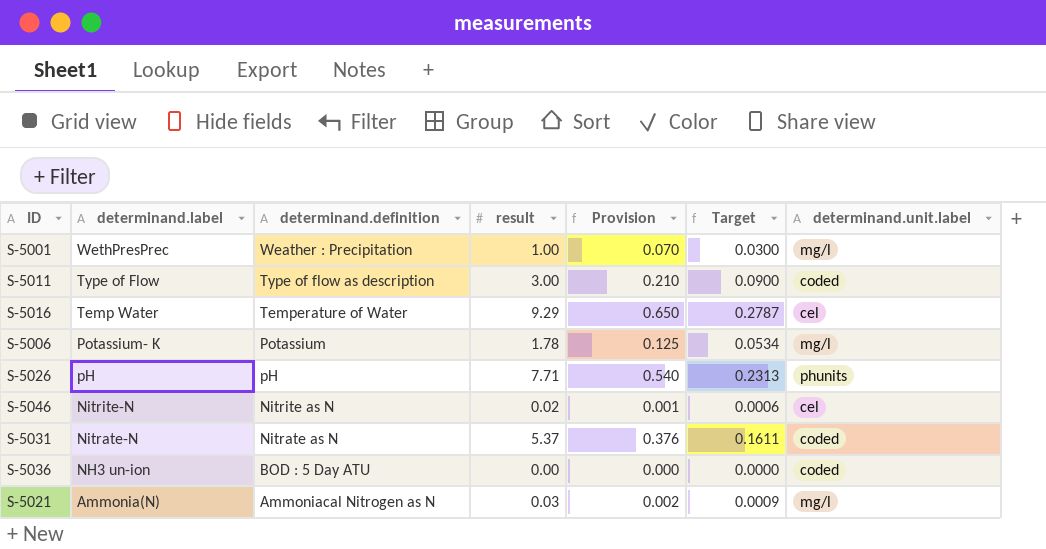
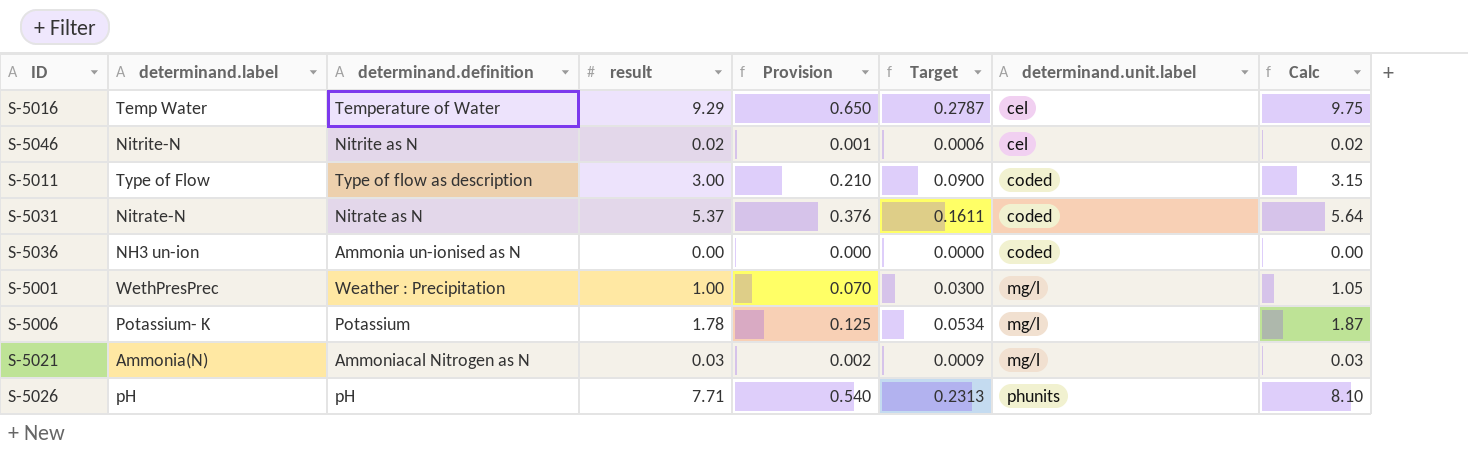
row order: determinand.label descending -> determinand.unit.label ascending
column Calc | formula: none -> [result] * 1.05
S-5036 | determinand.definition: BOD : 5 Day ATU -> Ammonia un-ionised as N

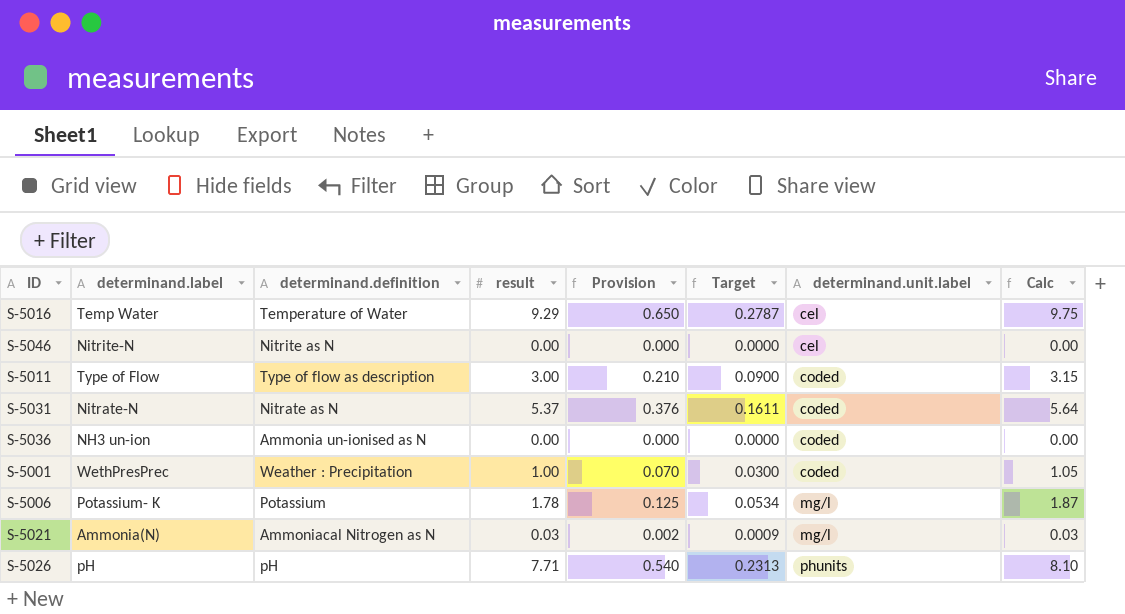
S-5046 | result: 0.02 -> 0.00
S-5046 | Provision: 0.001 -> 0.000
S-5046 | Target: 0.0006 -> 0.0000
S-5046 | Calc: 0.02 -> 0.00
S-5001 | determinand.unit.label: mg/l -> coded

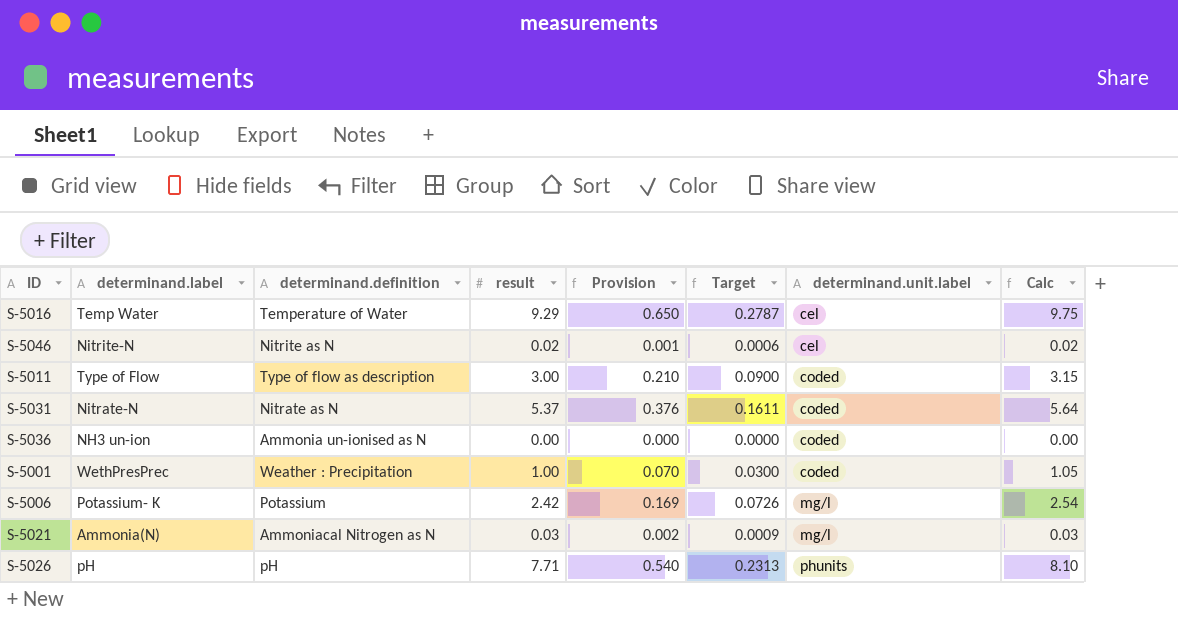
S-5046 | result: 0.00 -> 0.02
S-5046 | Provision: 0.000 -> 0.001
S-5046 | Target: 0.0000 -> 0.0006
S-5046 | Calc: 0.00 -> 0.02
S-5006 | result: 1.78 -> 2.42
S-5006 | Provision: 0.125 -> 0.169
S-5006 | Target: 0.0534 -> 0.0726
S-5006 | Calc: 1.87 -> 2.54

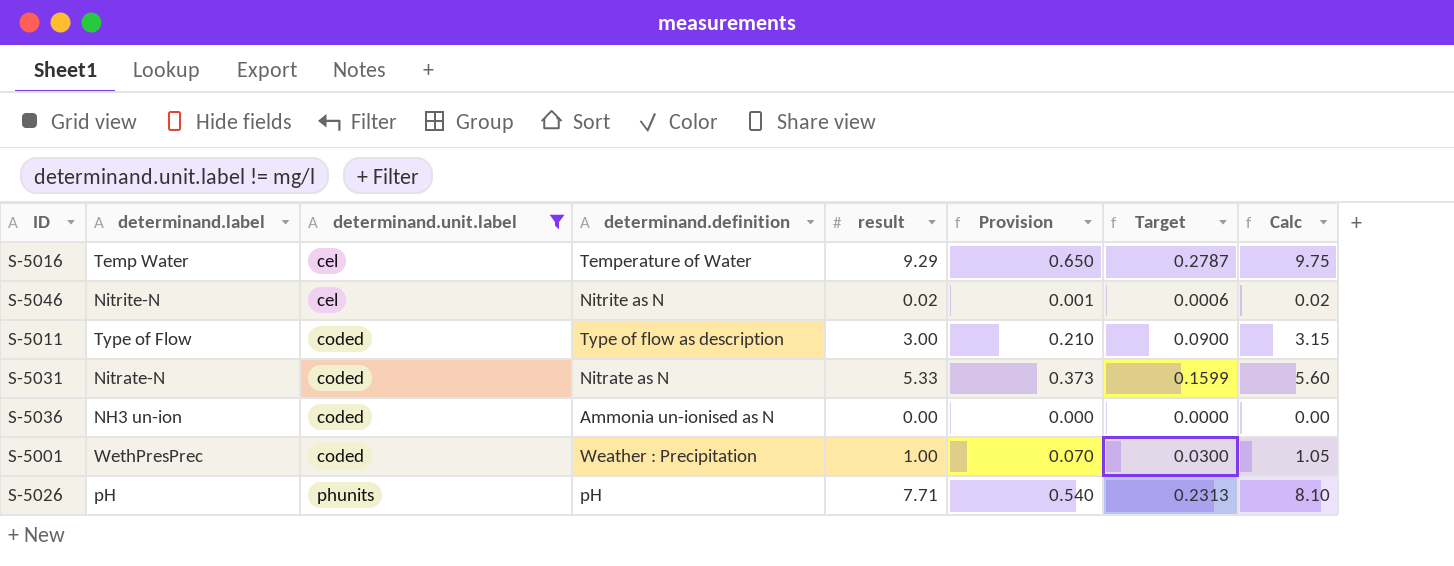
filter: none -> determinand.unit.label != mg/l
column determinand.unit.label | position: 7 -> 3
S-5031 | result: 5.37 -> 5.33
S-5031 | Provision: 0.376 -> 0.373
S-5031 | Target: 0.1611 -> 0.1599
S-5031 | Calc: 5.64 -> 5.60

